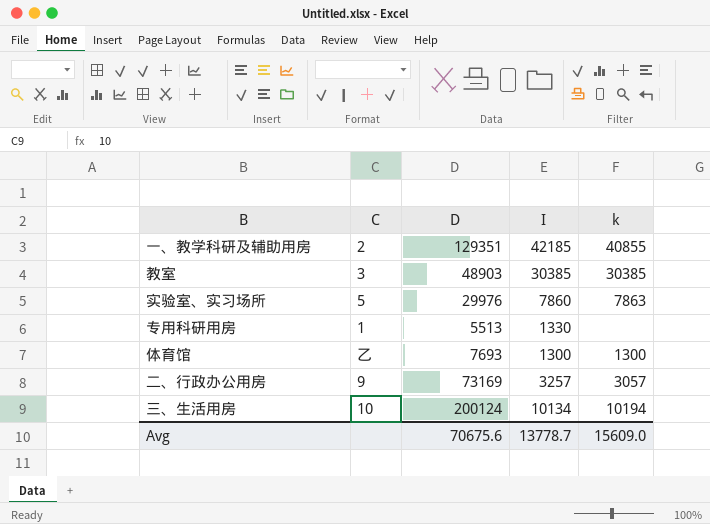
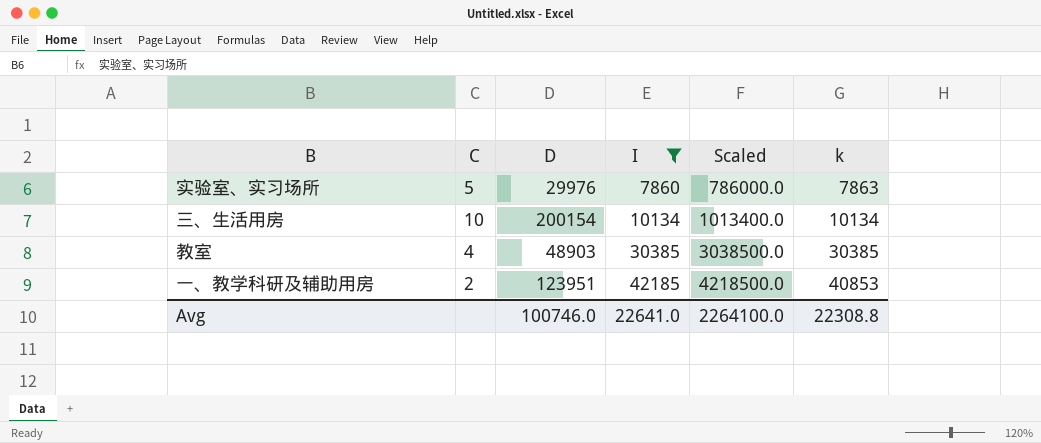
filter: none -> I >= 7860
row order: none -> I ascending
column Scaled | formula: none -> [I] * 100
三、生活用房 | D: 200124 -> 200154
三、生活用房 | k: 10194 -> 10134
教室 | C: 3 -> 4
一、教学科研及辅助用房 | D: 129351 -> 123951
一、教学科研及辅助用房 | k: 40855 -> 40853
Avg | D: 70675.6 -> 100746.0
Avg | I: 13778.7 -> 22641.0
Avg | k: 15609.0 -> 22308.8

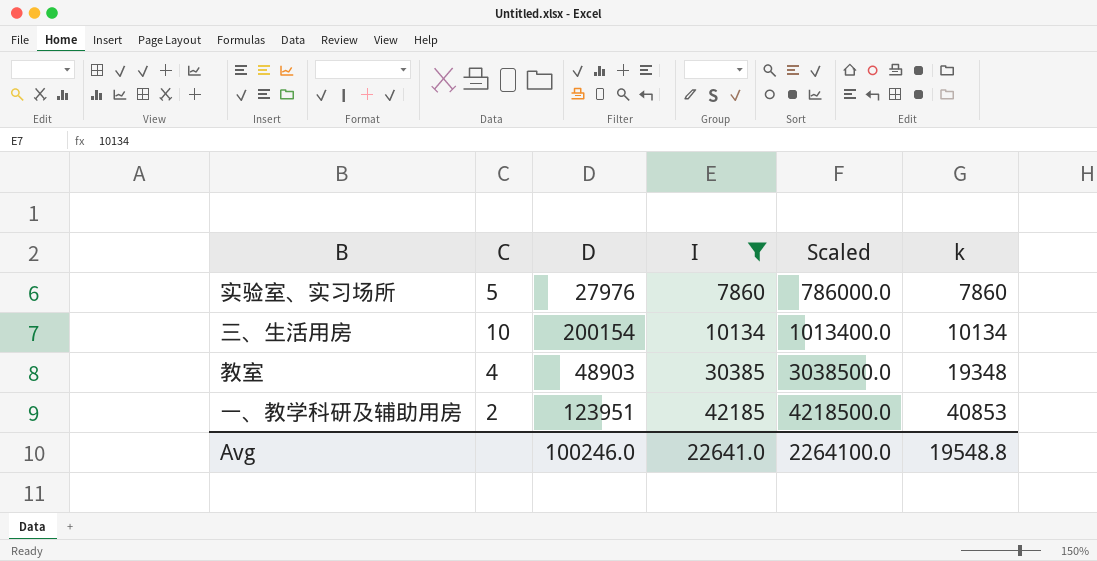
实验室、实习场所 | D: 29976 -> 27976
实验室、实习场所 | k: 7863 -> 7860
教室 | k: 30385 -> 19348
Avg | D: 100746.0 -> 100246.0
Avg | k: 22308.8 -> 19548.8

